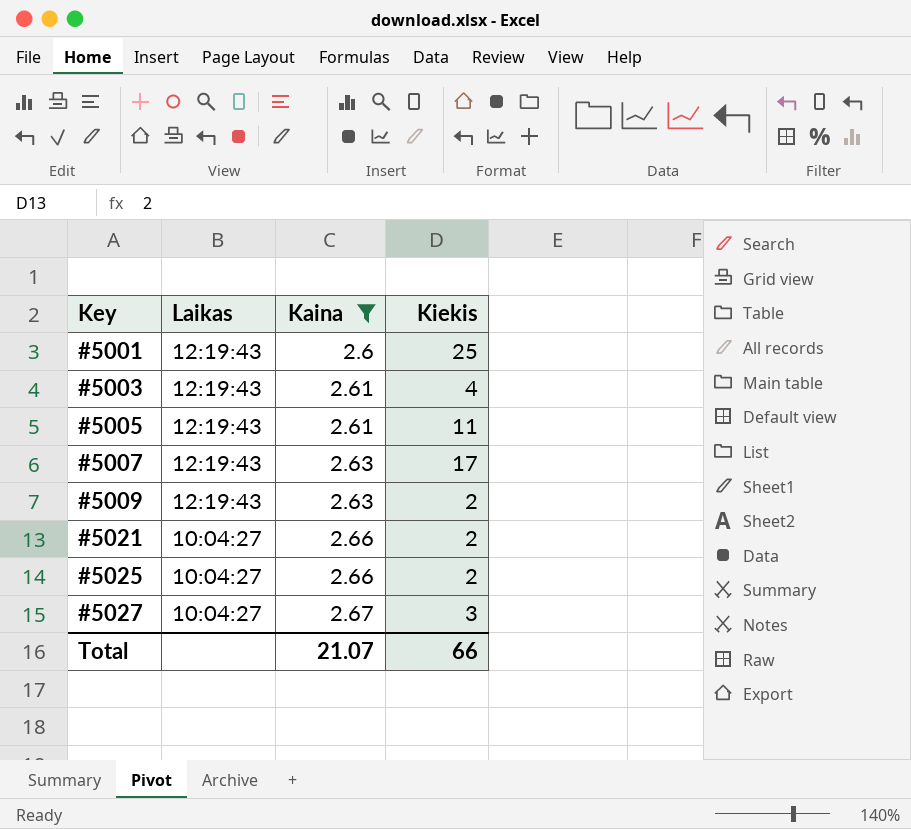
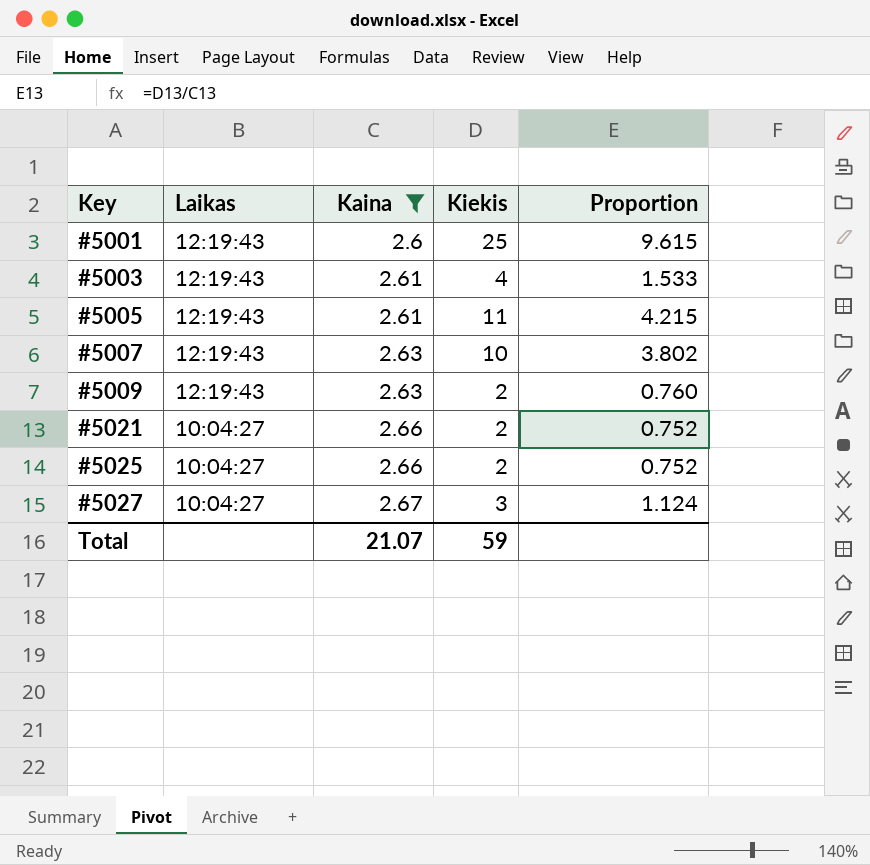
column Proportion | formula: none -> [Kiekis] / [Kaina]
#5007 | Kiekis: 17 -> 10
Total | Kiekis: 66 -> 59

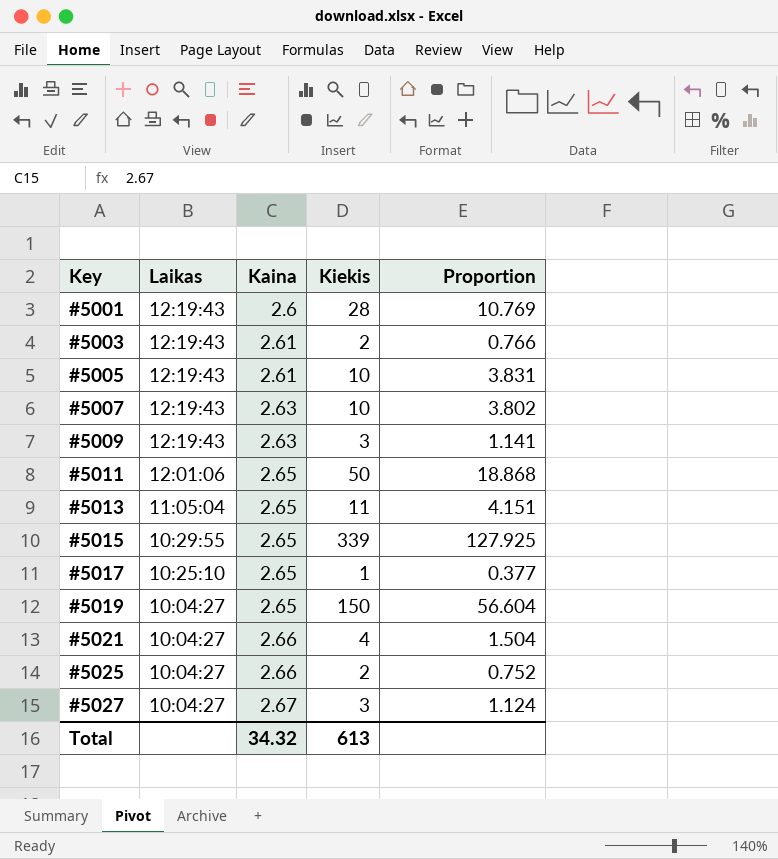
filter: Kaina != 2.65 -> none
#5001 | Kiekis: 25 -> 28
#5001 | Proportion: 9.615 -> 10.769
#5003 | Kiekis: 4 -> 2
#5003 | Proportion: 1.533 -> 0.766
#5005 | Kiekis: 11 -> 10
#5005 | Proportion: 4.215 -> 3.831
#5009 | Kiekis: 2 -> 3
#5009 | Proportion: 0.760 -> 1.141
#5021 | Kiekis: 2 -> 4
#5021 | Proportion: 0.752 -> 1.504
Total | Kaina: 21.07 -> 34.32
Total | Kiekis: 59 -> 613

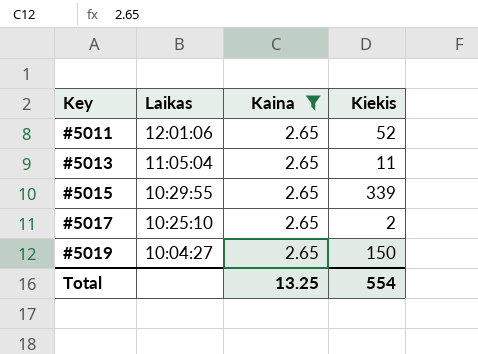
filter: none -> Kaina = 2.65
column Proportion | formula: [Kiekis] / [Kaina] -> none
#5011 | Kiekis: 50 -> 52
#5017 | Kiekis: 1 -> 2
Total | Kaina: 34.32 -> 13.25
Total | Kiekis: 613 -> 554

